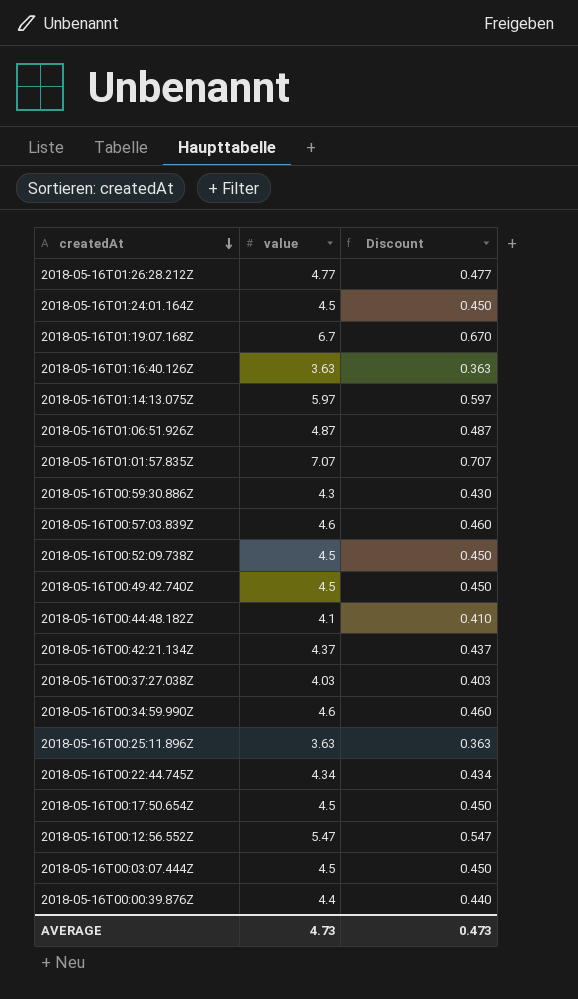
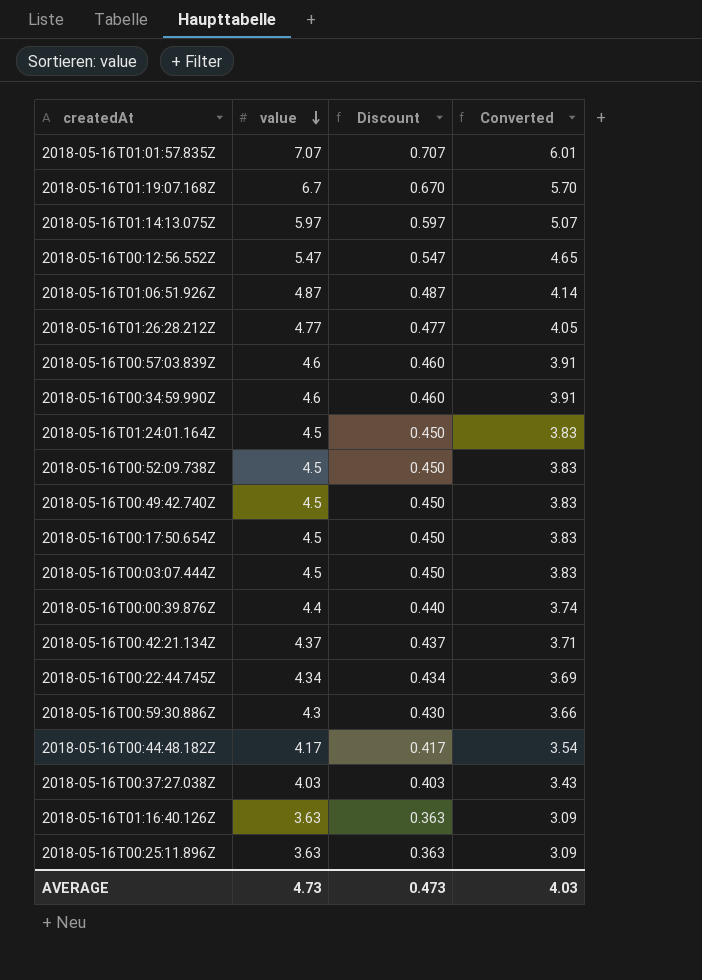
row order: createdAt descending -> value descending
column Converted | formula: none -> [value] * 0.85
2018-05-16T00:44:48.182Z | value: 4.1 -> 4.17
2018-05-16T00:44:48.182Z | Discount: 0.410 -> 0.417

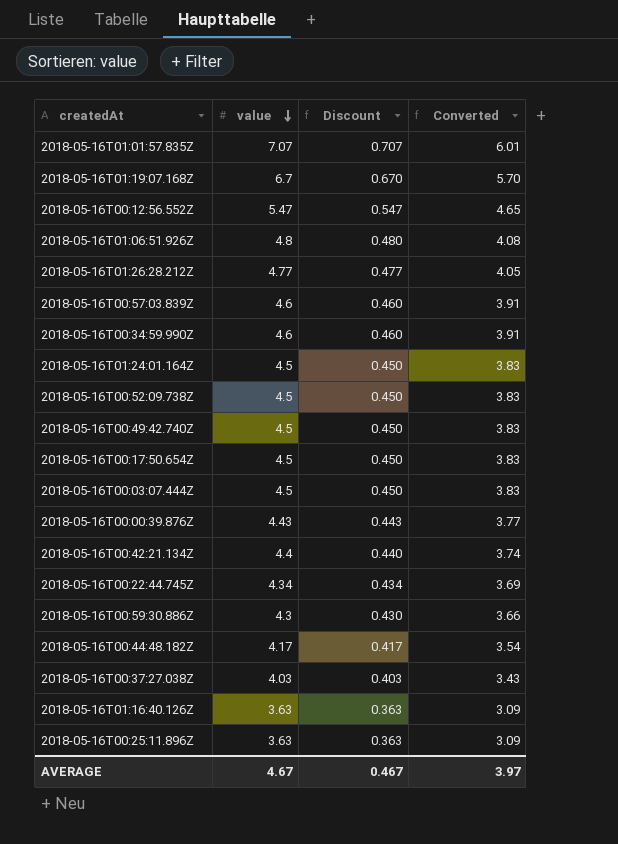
row 2018-05-16T01:14:13.075Z: 5.97 | 0.597 | 5.07 -> none
2018-05-16T01:06:51.926Z | value: 4.87 -> 4.8
2018-05-16T01:06:51.926Z | Discount: 0.487 -> 0.480
2018-05-16T01:06:51.926Z | Converted: 4.14 -> 4.08
2018-05-16T00:00:39.876Z | value: 4.4 -> 4.43
2018-05-16T00:00:39.876Z | Discount: 0.440 -> 0.443
2018-05-16T00:00:39.876Z | Converted: 3.74 -> 3.77
2018-05-16T00:42:21.134Z | value: 4.37 -> 4.4
2018-05-16T00:42:21.134Z | Discount: 0.437 -> 0.440
2018-05-16T00:42:21.134Z | Converted: 3.71 -> 3.74
AVERAGE | value: 4.73 -> 4.67
AVERAGE | Discount: 0.473 -> 0.467
AVERAGE | Converted: 4.03 -> 3.97

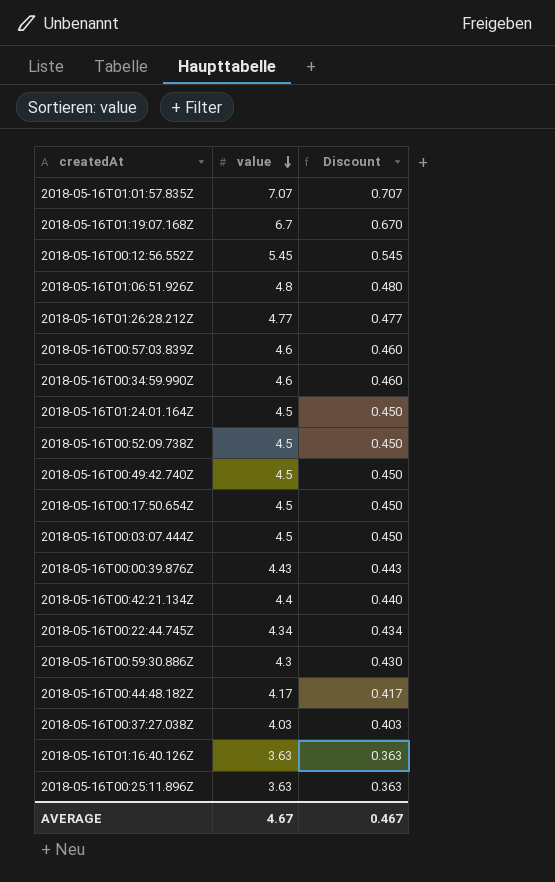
column Converted | formula: [value] * 0.85 -> none
2018-05-16T00:12:56.552Z | value: 5.47 -> 5.45
2018-05-16T00:12:56.552Z | Discount: 0.547 -> 0.545

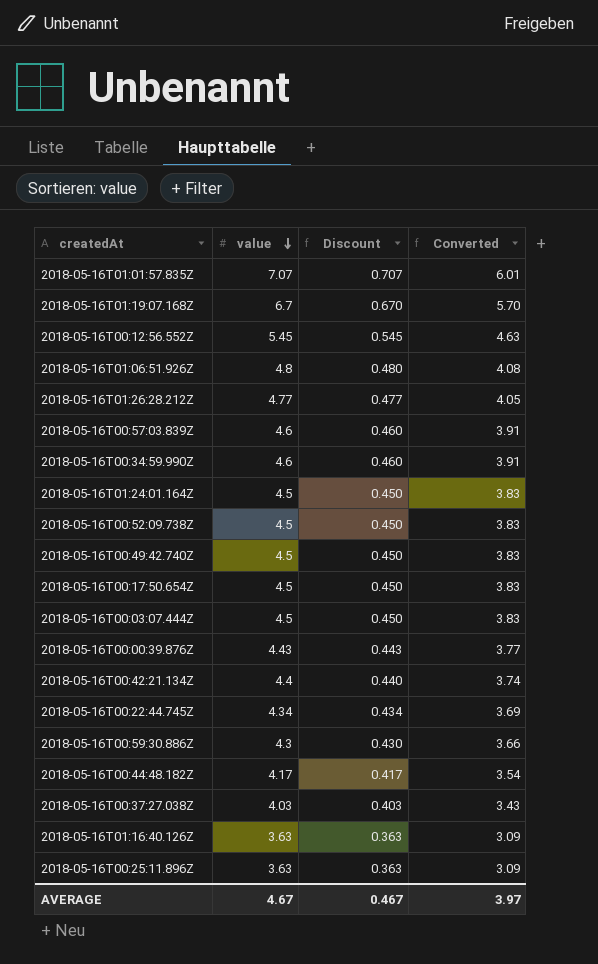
column Converted | formula: none -> [value] * 0.85

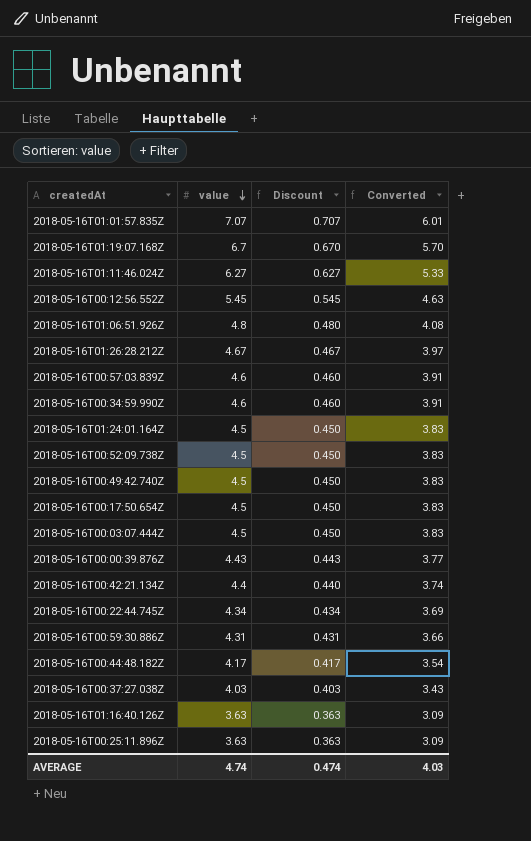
row 2018-05-16T01:11:46.024Z: none -> 6.27 | 0.627 | 5.33
2018-05-16T01:26:28.212Z | value: 4.77 -> 4.67
2018-05-16T01:26:28.212Z | Discount: 0.477 -> 0.467
2018-05-16T01:26:28.212Z | Converted: 4.05 -> 3.97
2018-05-16T00:59:30.886Z | value: 4.3 -> 4.31
2018-05-16T00:59:30.886Z | Discount: 0.430 -> 0.431
AVERAGE | value: 4.67 -> 4.74
AVERAGE | Discount: 0.467 -> 0.474
AVERAGE | Converted: 3.97 -> 4.03

